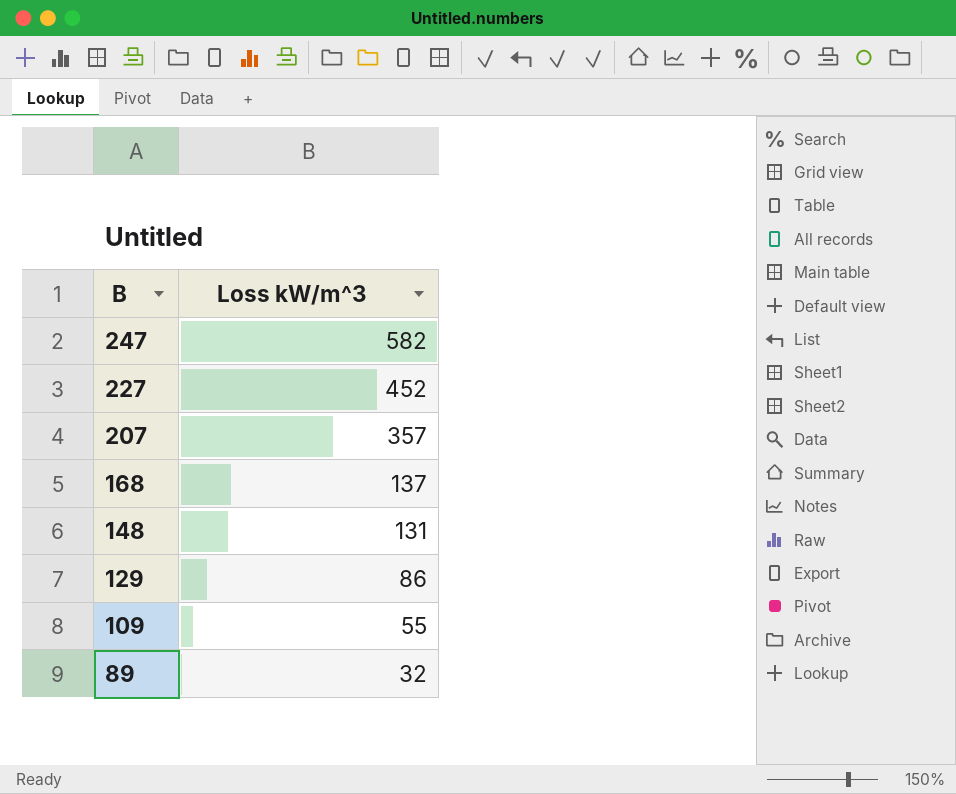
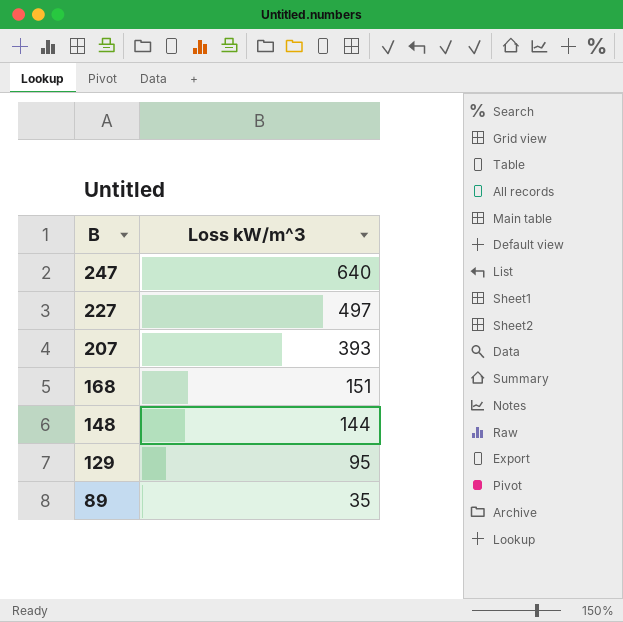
row 109: 55 -> none
247 | Loss kW/m^3: 582 -> 640
227 | Loss kW/m^3: 452 -> 497
207 | Loss kW/m^3: 357 -> 393
168 | Loss kW/m^3: 137 -> 151
148 | Loss kW/m^3: 131 -> 144
129 | Loss kW/m^3: 86 -> 95
89 | Loss kW/m^3: 32 -> 35

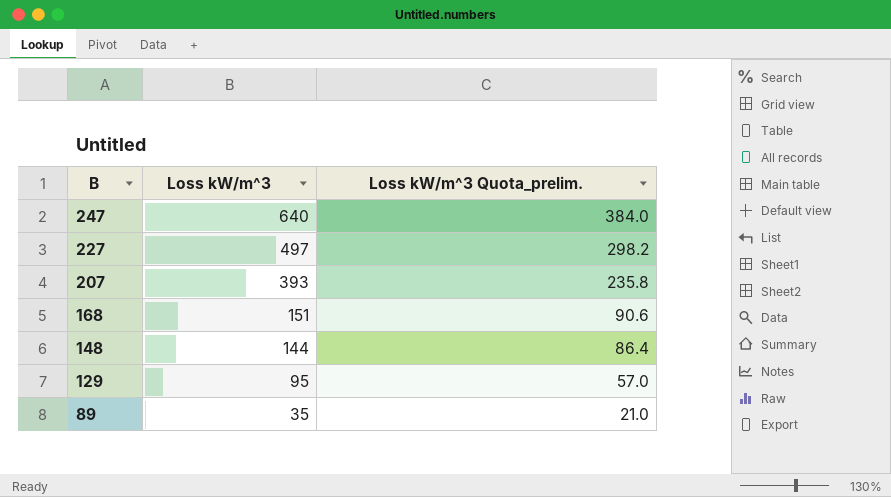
column Loss kW/m^3 Quota_prelim. | formula: none -> [Loss kW/m^3] * 0.6

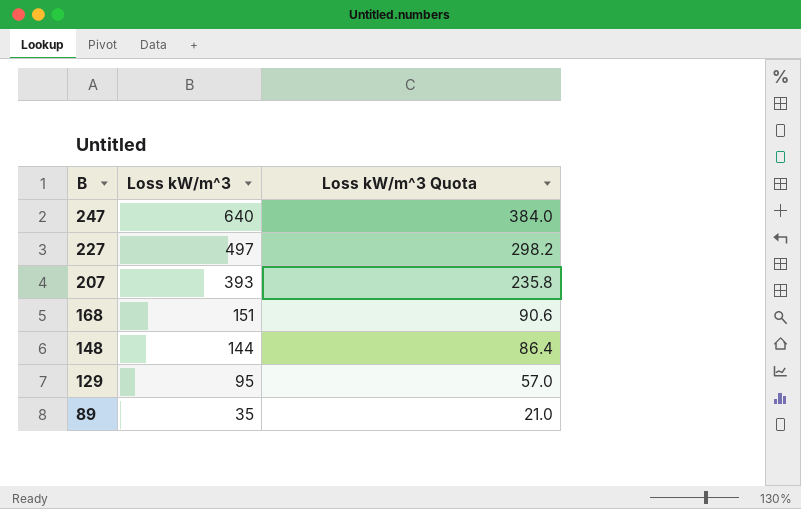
column name: Loss kW/m^3 Quota_prelim. -> Loss kW/m^3 Quota

